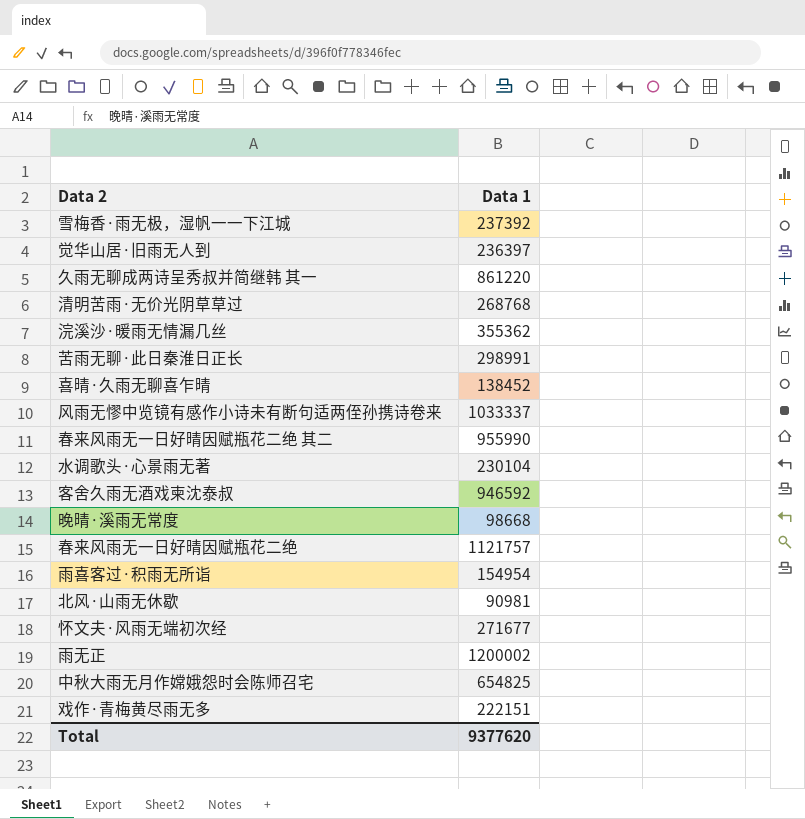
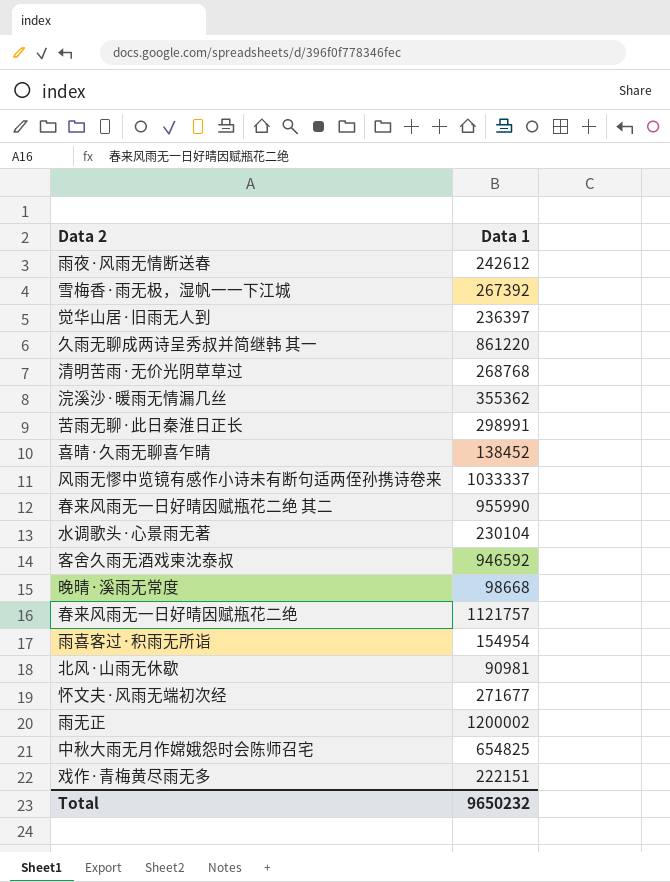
row 雨夜·风雨无情断送春: none -> 242612
雪梅香·雨无极，湿帆一一下江城 | Data 1: 237392 -> 267392
Total | Data 1: 9377620 -> 9650232

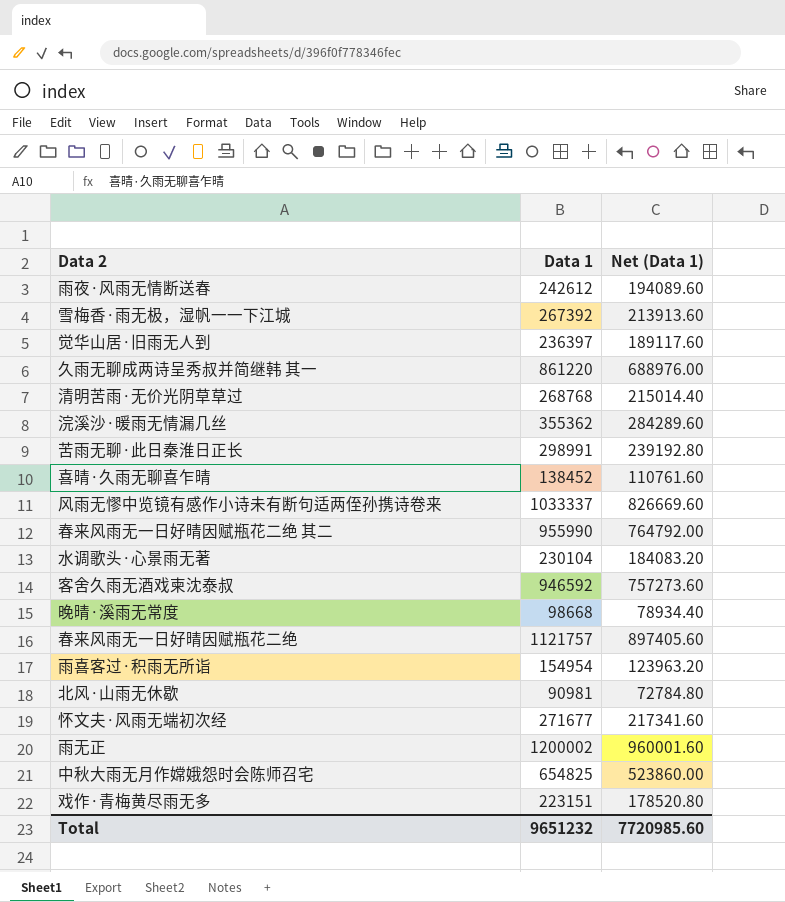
column Net (Data 1) | formula: none -> [Data 1] * 0.8
戏作·青梅黄尽雨无多 | Data 1: 222151 -> 223151
Total | Data 1: 9650232 -> 9651232

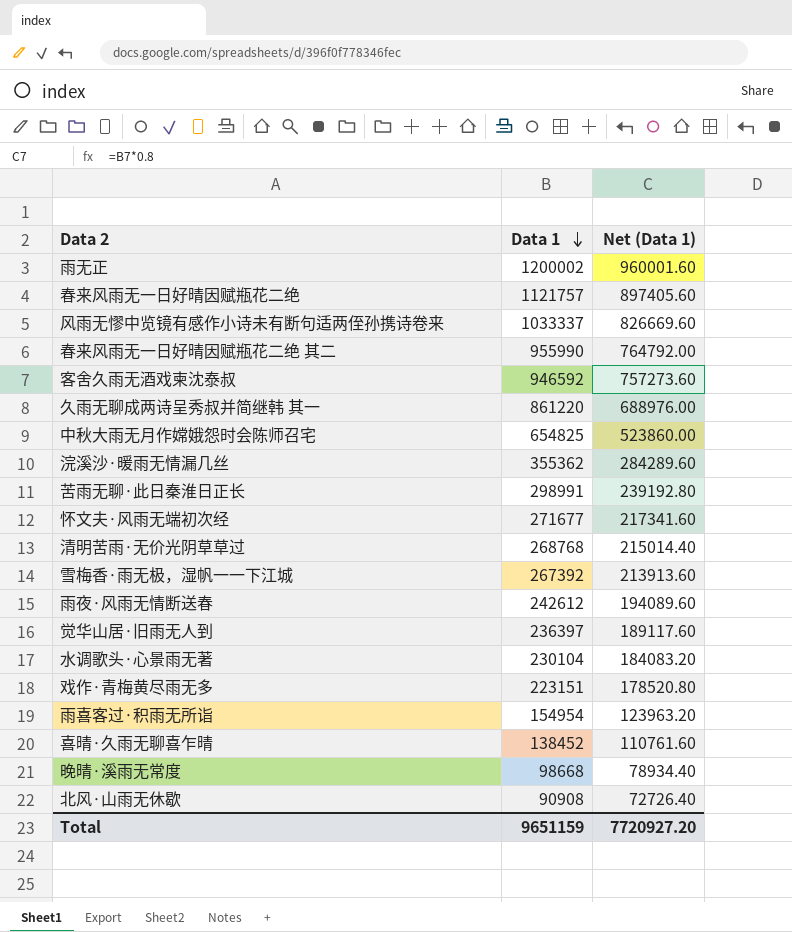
row order: none -> Data 1 descending
北风·山雨无休歇 | Data 1: 90981 -> 90908
北风·山雨无休歇 | Net (Data 1): 72784.80 -> 72726.40
Total | Data 1: 9651232 -> 9651159
Total | Net (Data 1): 7720985.60 -> 7720927.20

